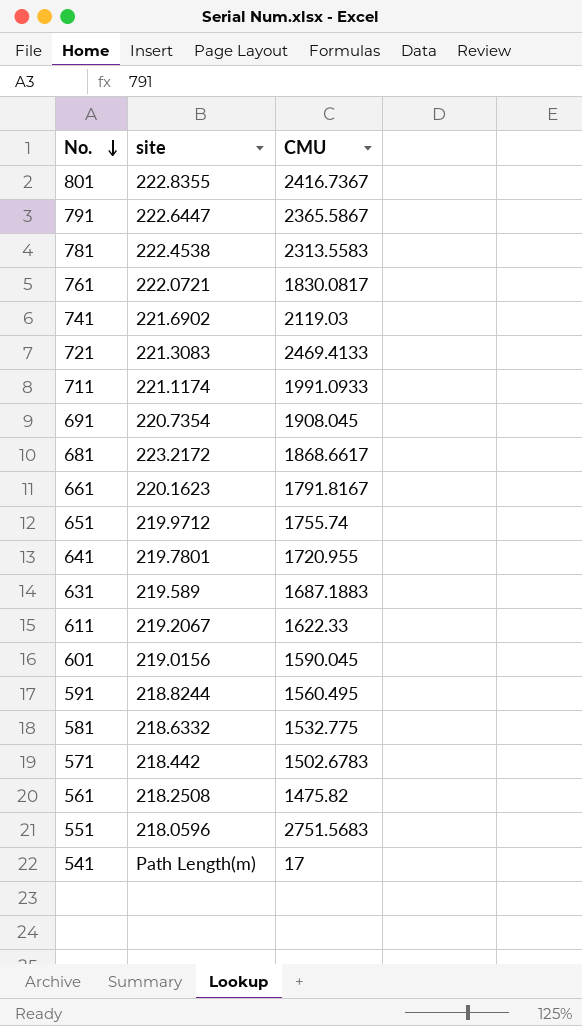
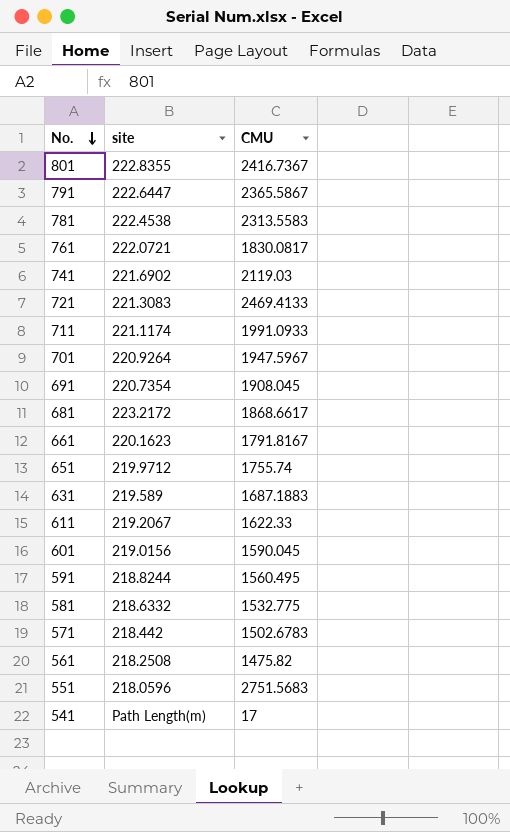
row 641: 219.7801 | 1720.955 -> none
row 701: none -> 220.9264 | 1947.5967

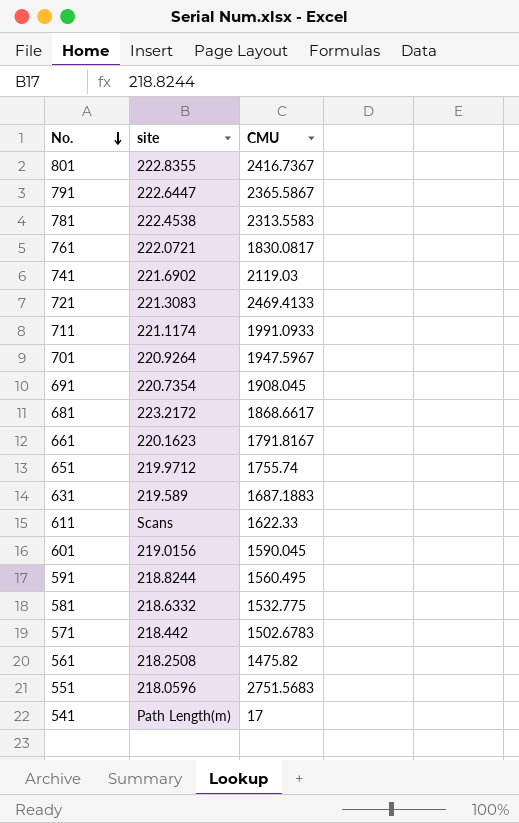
611 | site: 219.2067 -> Scans

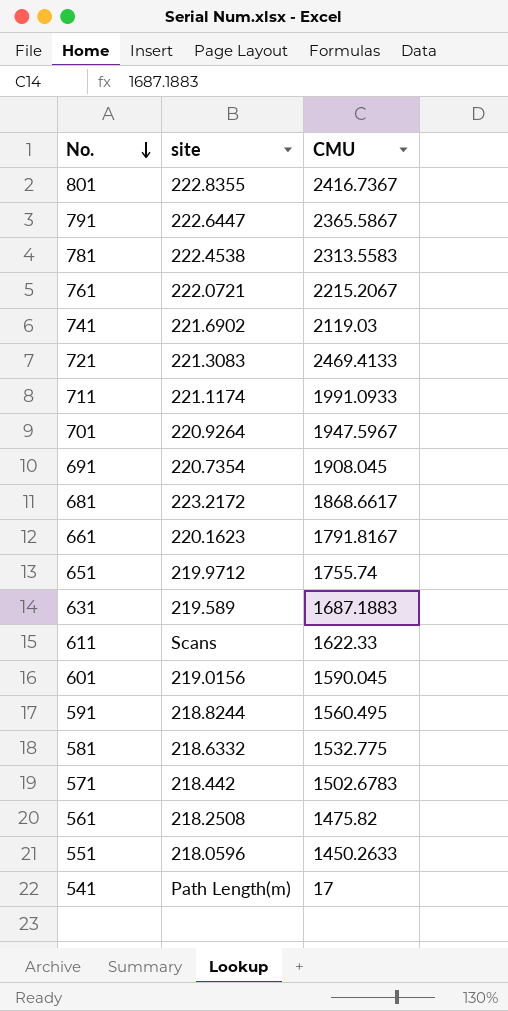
761 | CMU: 1830.0817 -> 2215.2067
551 | CMU: 2751.5683 -> 1450.2633

